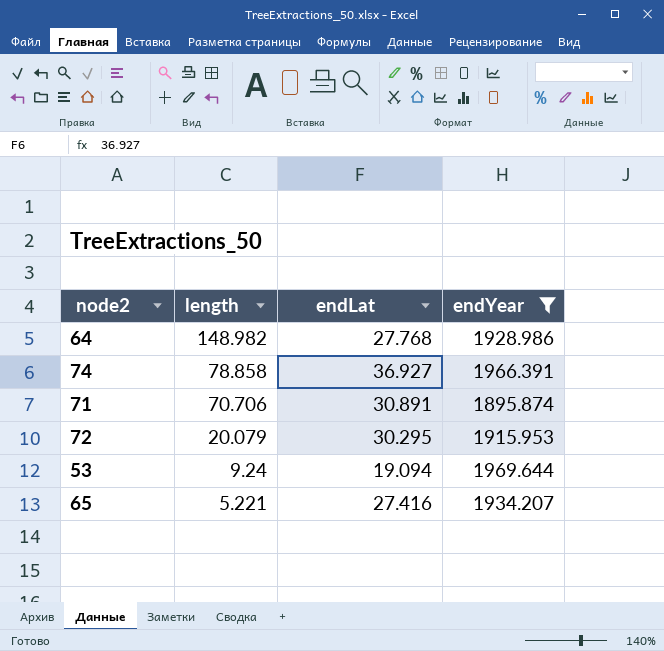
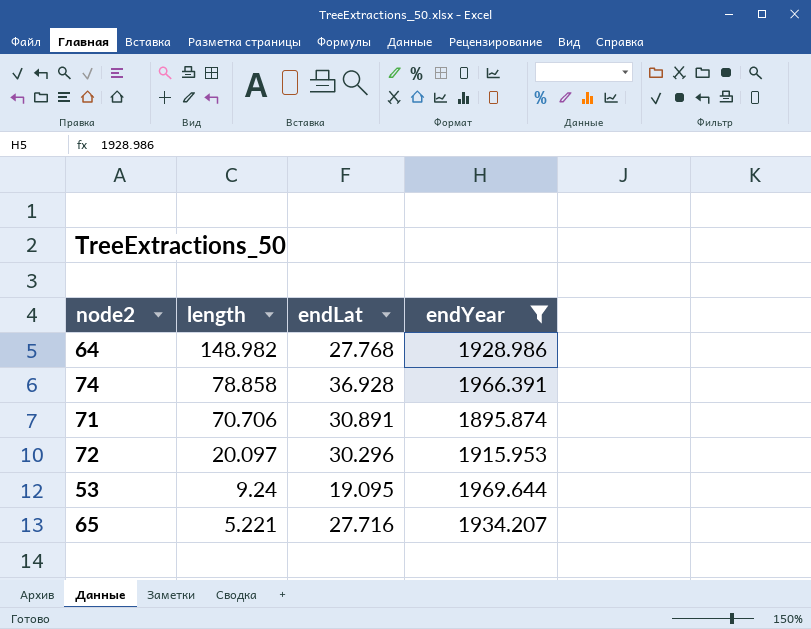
74 | endLat: 36.927 -> 36.928
72 | length: 20.079 -> 20.097
72 | endLat: 30.295 -> 30.296
53 | endLat: 19.094 -> 19.095
65 | endLat: 27.416 -> 27.716

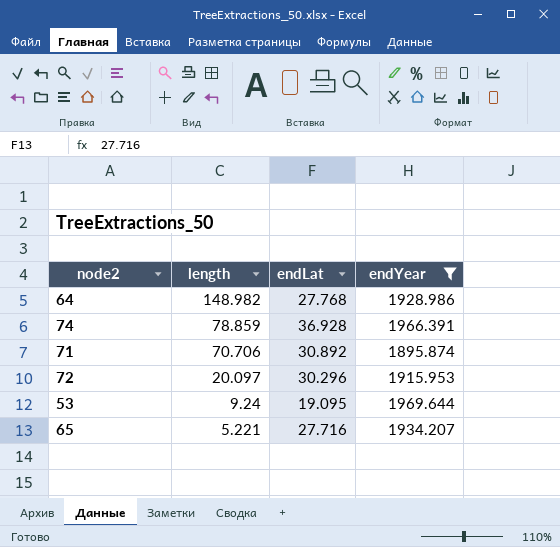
74 | length: 78.858 -> 78.859
71 | endLat: 30.891 -> 30.892

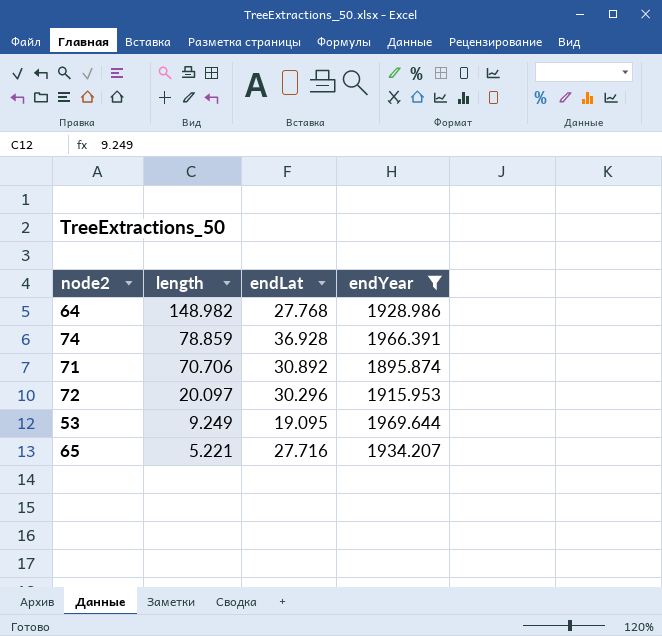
53 | length: 9.24 -> 9.249

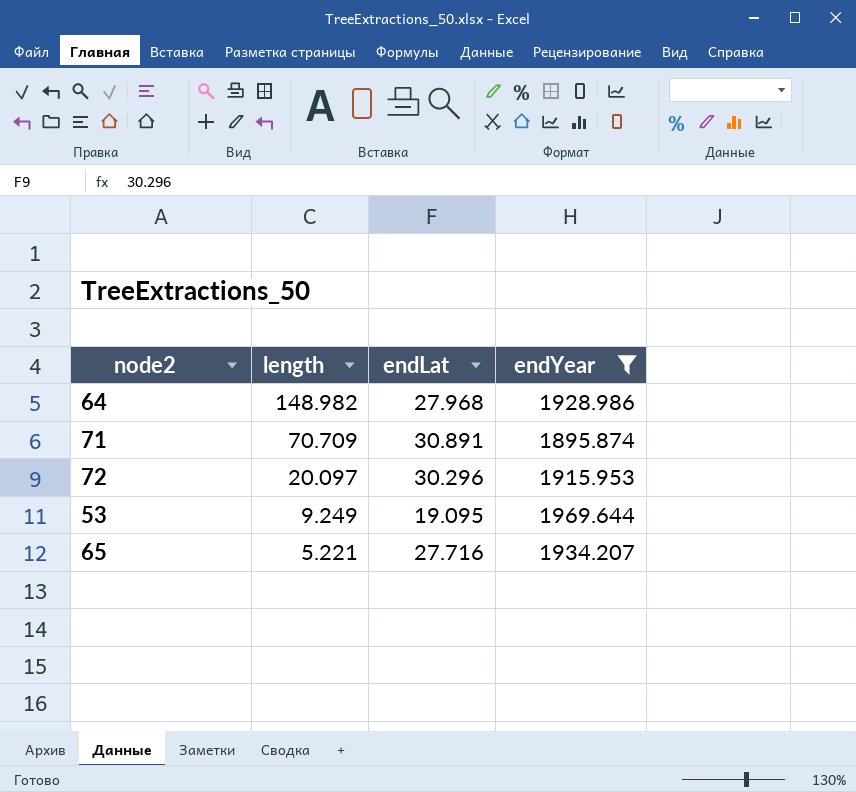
row 74: 78.859 | 36.928 | 1966.391 -> none
64 | endLat: 27.768 -> 27.968
71 | length: 70.706 -> 70.709
71 | endLat: 30.892 -> 30.891

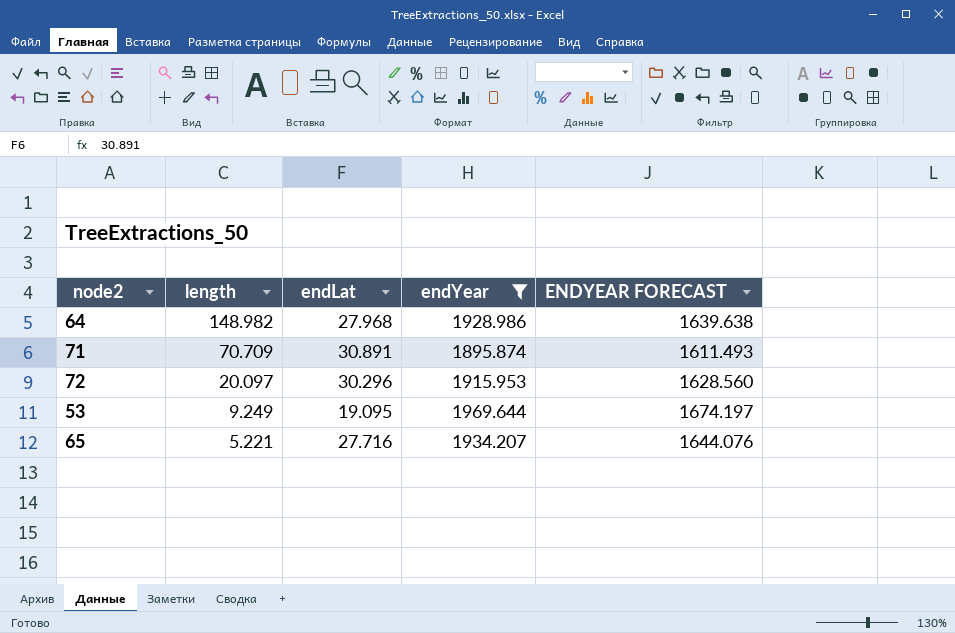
column ENDYEAR FORECAST | formula: none -> [endYear] * 0.85

